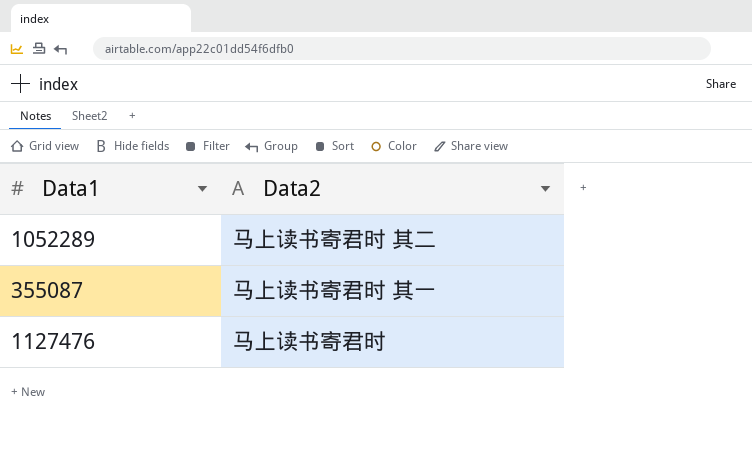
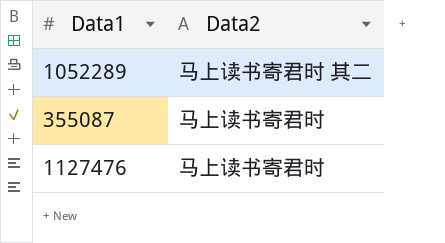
355087 | Data2: 马上读书寄君时 其一 -> 马上读书寄君时

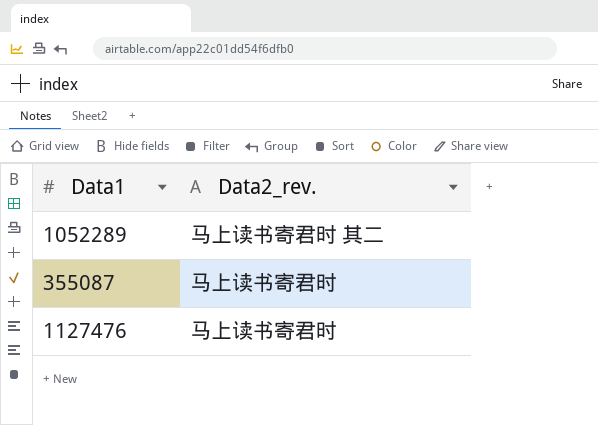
column name: Data2 -> Data2_rev.

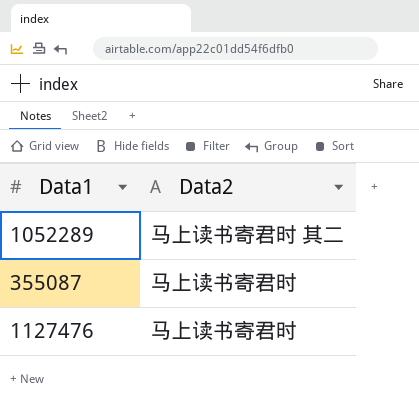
column name: Data2_rev. -> Data2

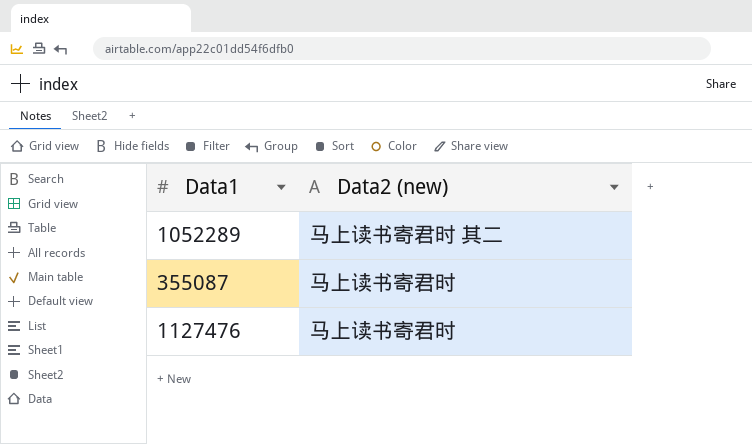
column name: Data2 -> Data2 (new)

